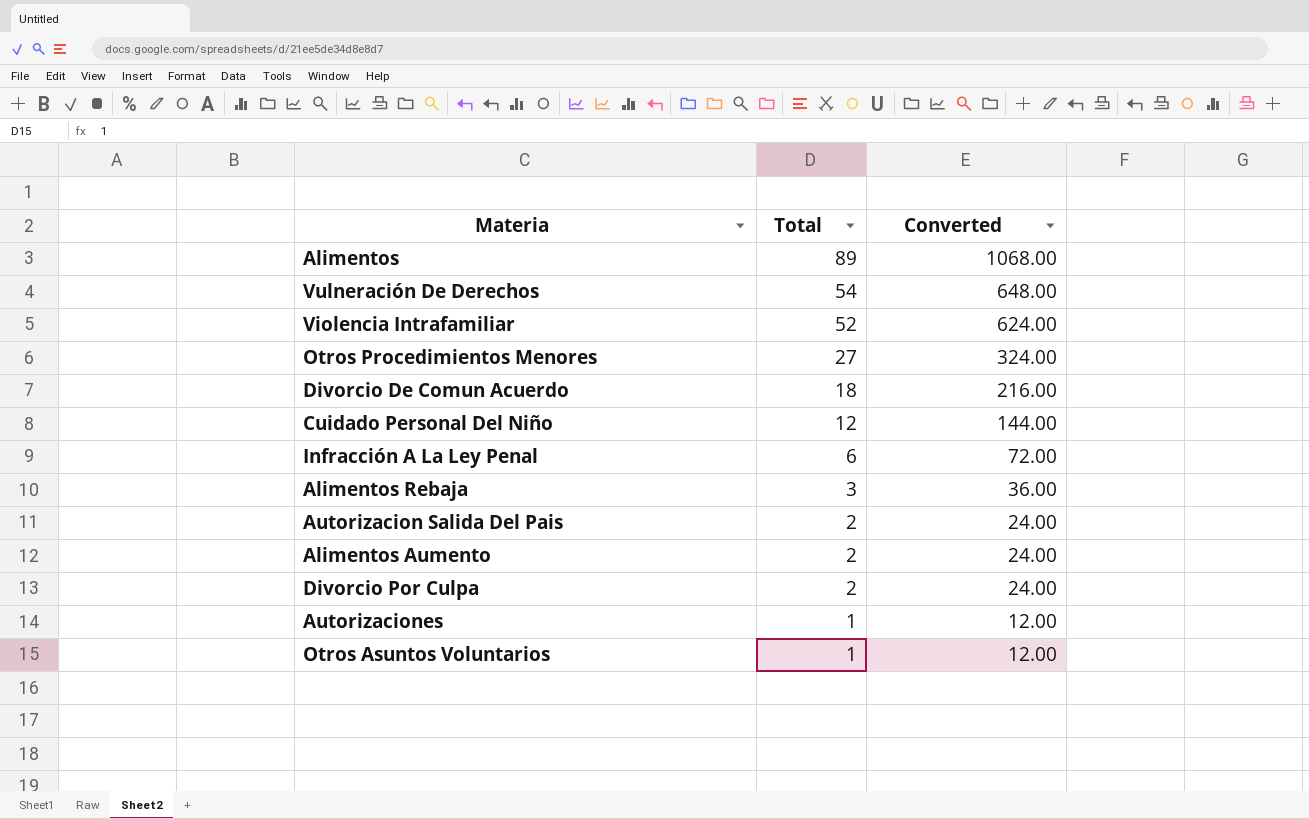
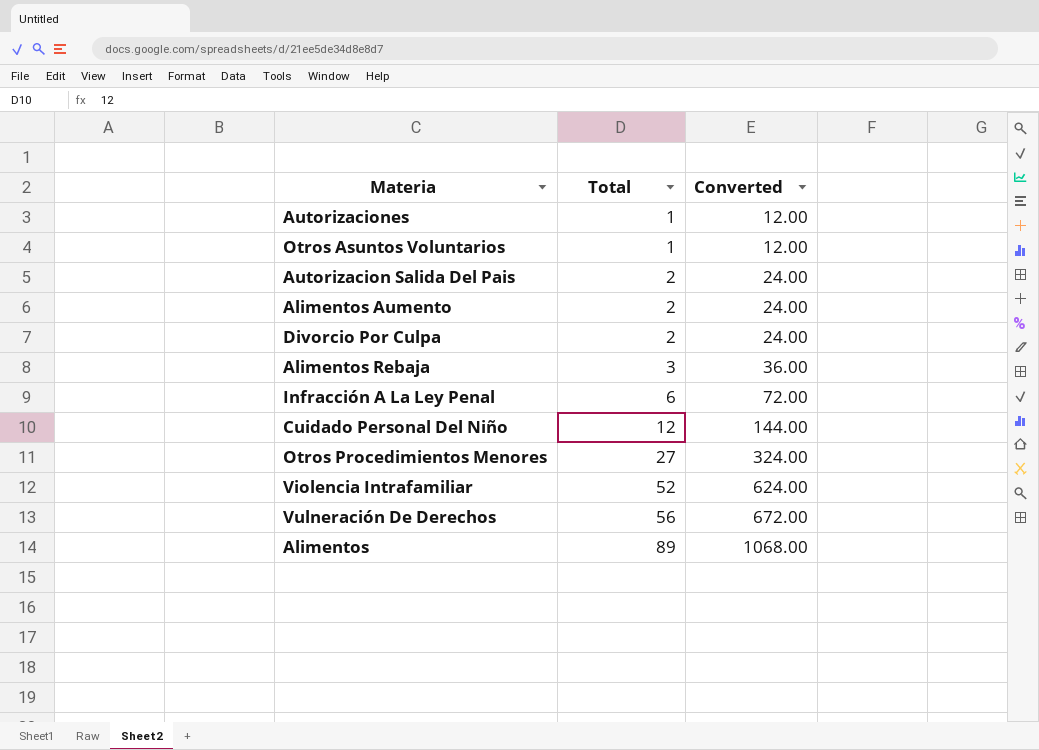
row order: Total descending -> Total ascending
row Divorcio De Comun Acuerdo: 18 | 216.00 -> none
Vulneración De Derechos | Total: 54 -> 56
Vulneración De Derechos | Converted: 648.00 -> 672.00

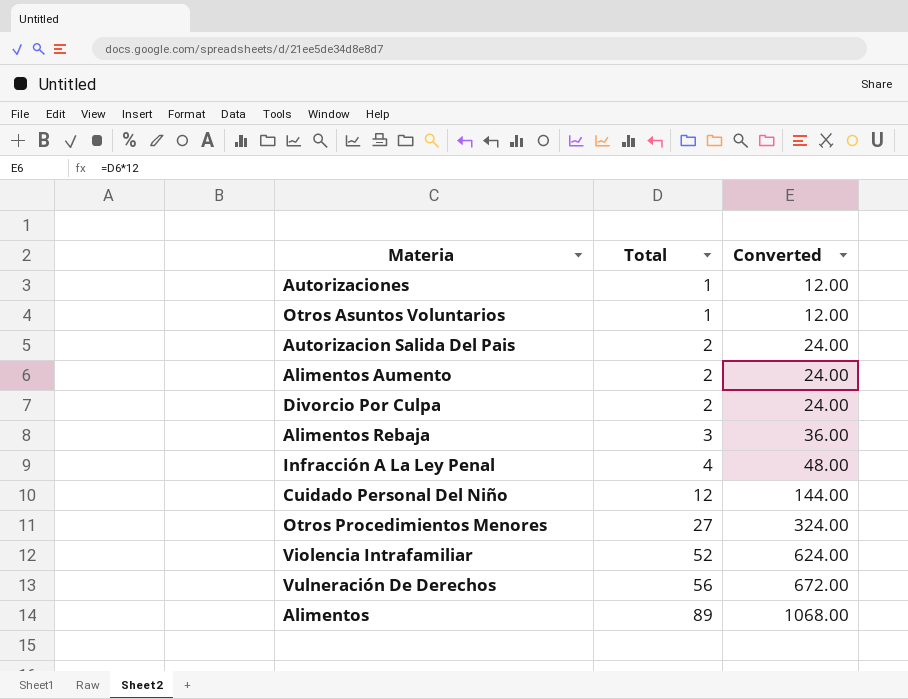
Infracción A La Ley Penal | Total: 6 -> 4
Infracción A La Ley Penal | Converted: 72.00 -> 48.00

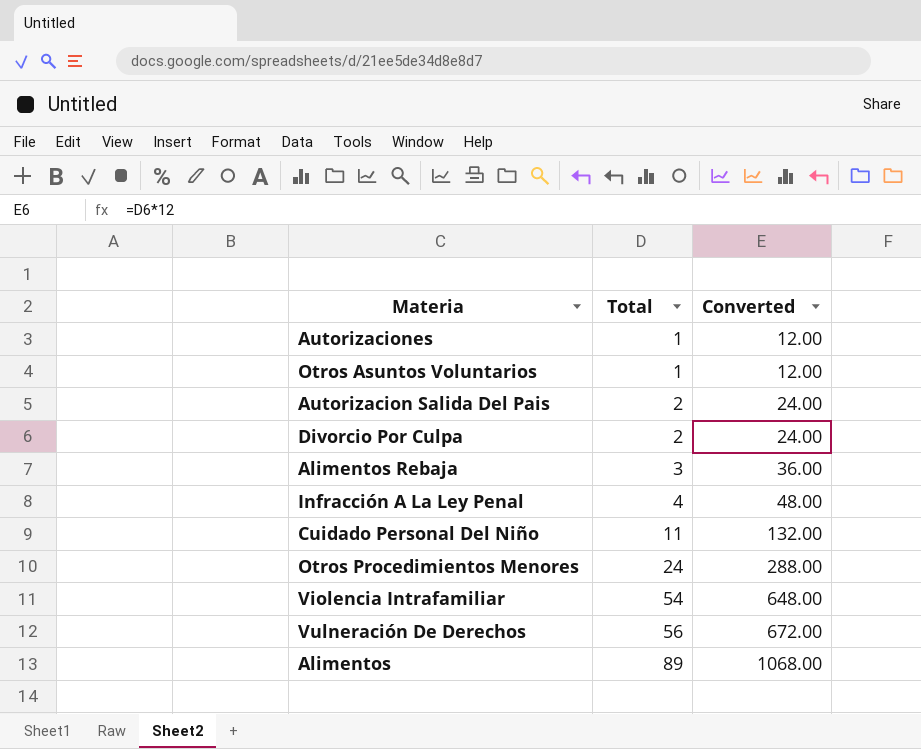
row Alimentos Aumento: 2 | 24.00 -> none
Cuidado Personal Del Niño | Total: 12 -> 11
Cuidado Personal Del Niño | Converted: 144.00 -> 132.00
Otros Procedimientos Menores | Total: 27 -> 24
Otros Procedimientos Menores | Converted: 324.00 -> 288.00
Violencia Intrafamiliar | Total: 52 -> 54
Violencia Intrafamiliar | Converted: 624.00 -> 648.00

